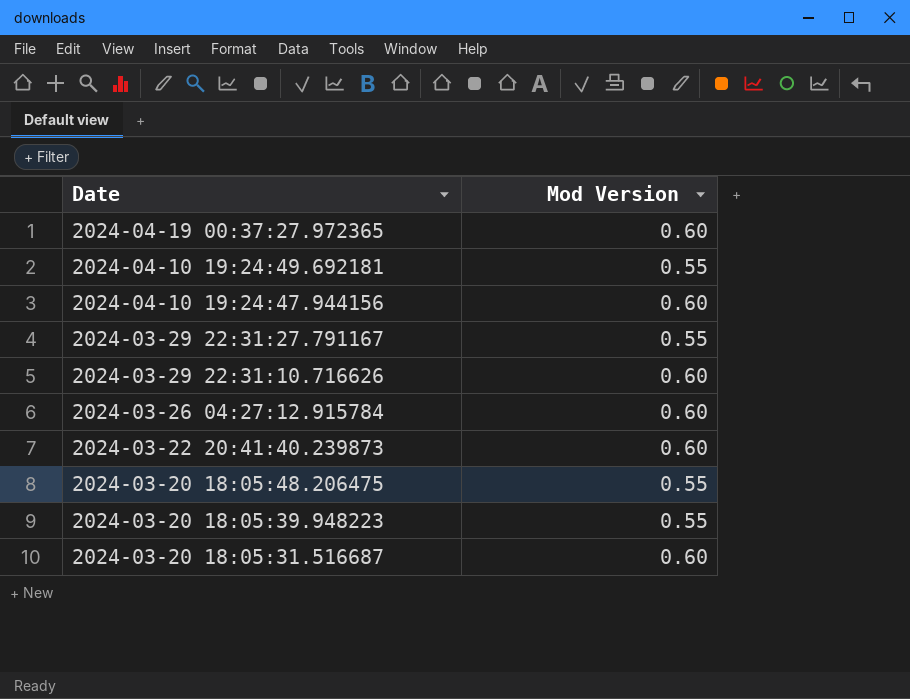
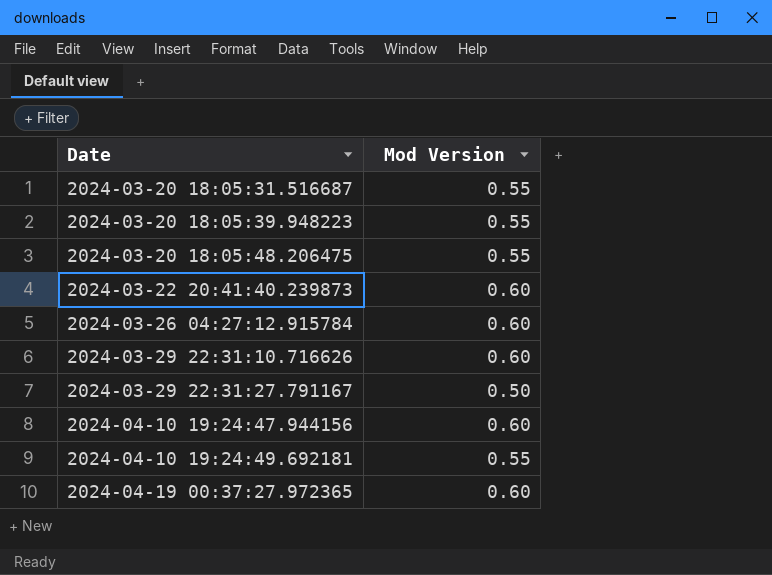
row order: Date descending -> Date ascending
2024-03-20 18:05:31.516687 | Mod Version: 0.60 -> 0.55
2024-03-29 22:31:27.791167 | Mod Version: 0.55 -> 0.50

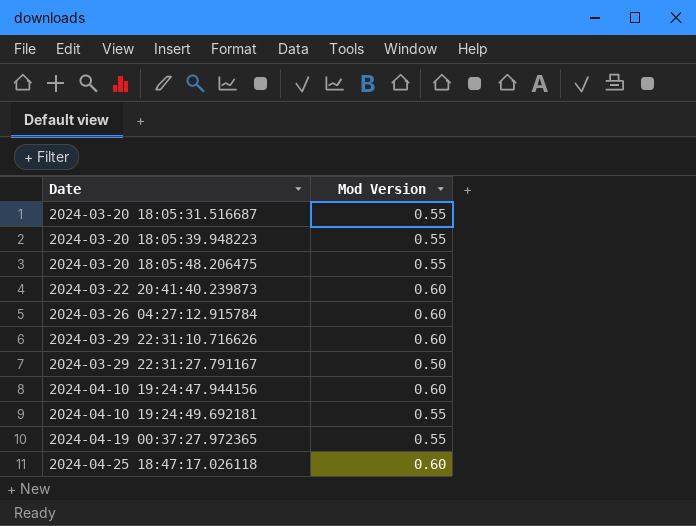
2024-04-19 00:37:27.972365 | Mod Version: 0.60 -> 0.55
row 2024-04-25 18:47:17.026118: none -> 0.60

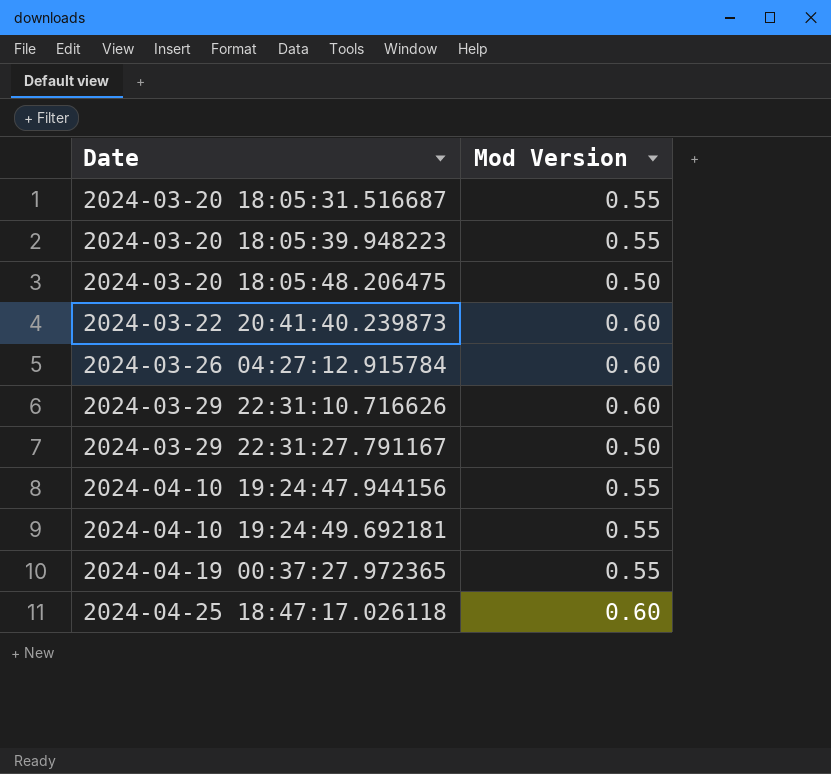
2024-03-20 18:05:48.206475 | Mod Version: 0.55 -> 0.50
2024-04-10 19:24:47.944156 | Mod Version: 0.60 -> 0.55

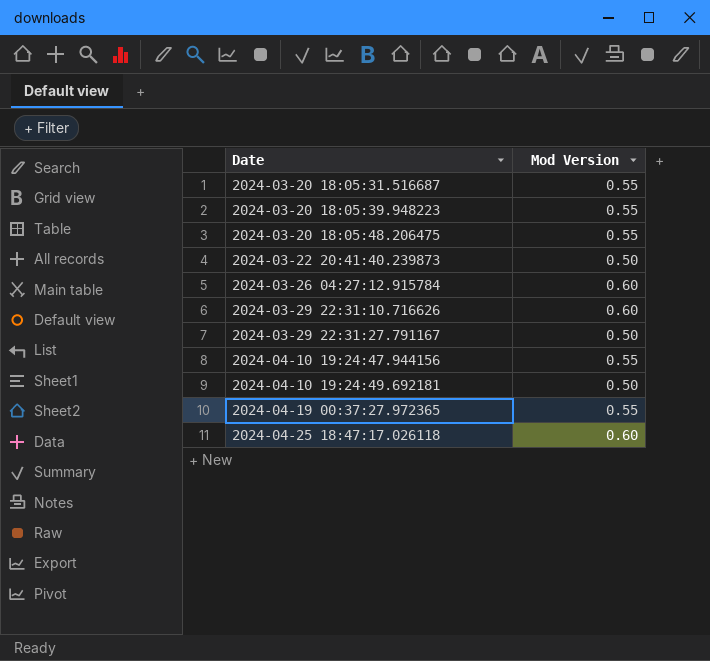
2024-03-20 18:05:48.206475 | Mod Version: 0.50 -> 0.55
2024-03-22 20:41:40.239873 | Mod Version: 0.60 -> 0.50
2024-04-10 19:24:49.692181 | Mod Version: 0.55 -> 0.50

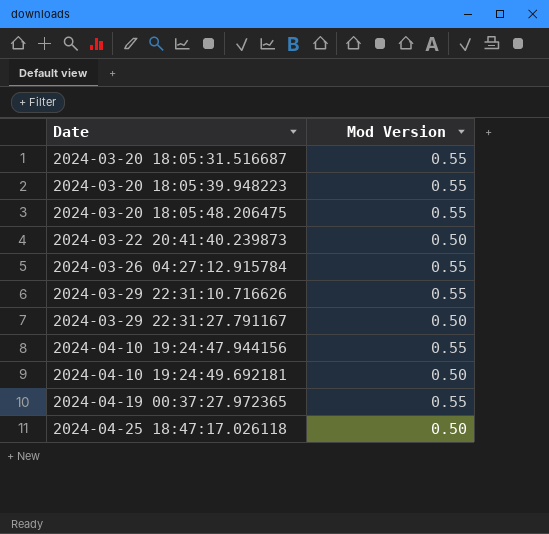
2024-03-26 04:27:12.915784 | Mod Version: 0.60 -> 0.55
2024-03-29 22:31:10.716626 | Mod Version: 0.60 -> 0.55
2024-04-25 18:47:17.026118 | Mod Version: 0.60 -> 0.50

